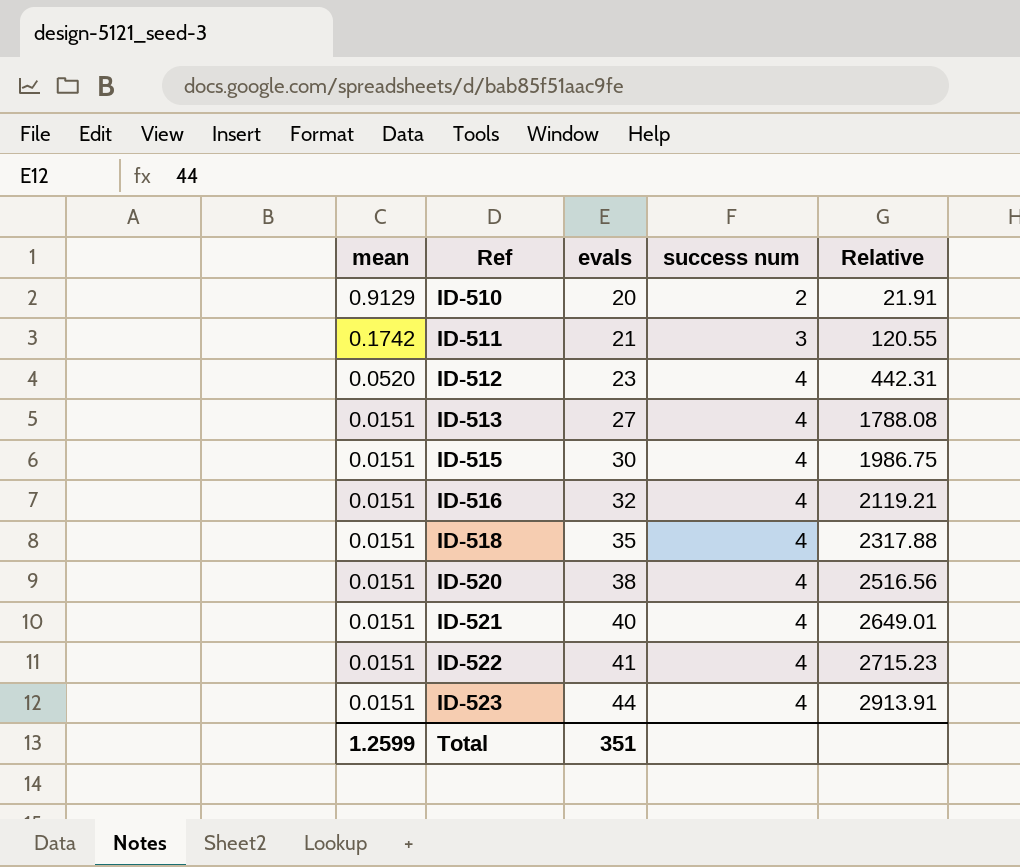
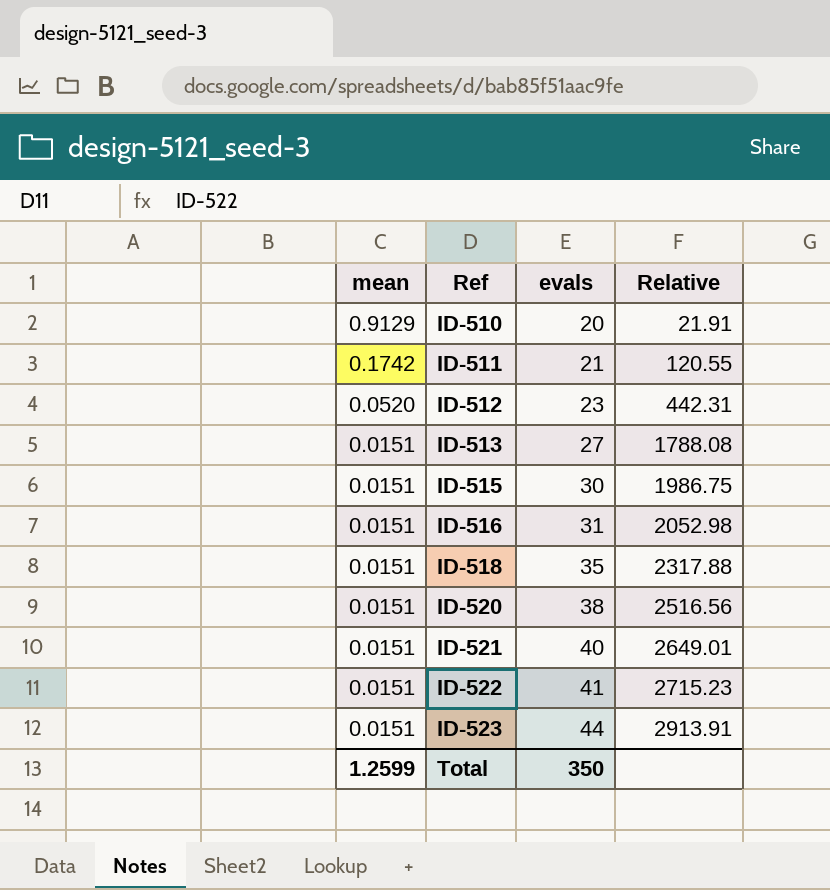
column success num | position: 4 -> none
ID-516 | evals: 32 -> 31
ID-516 | Relative: 2119.21 -> 2052.98
Total | evals: 351 -> 350

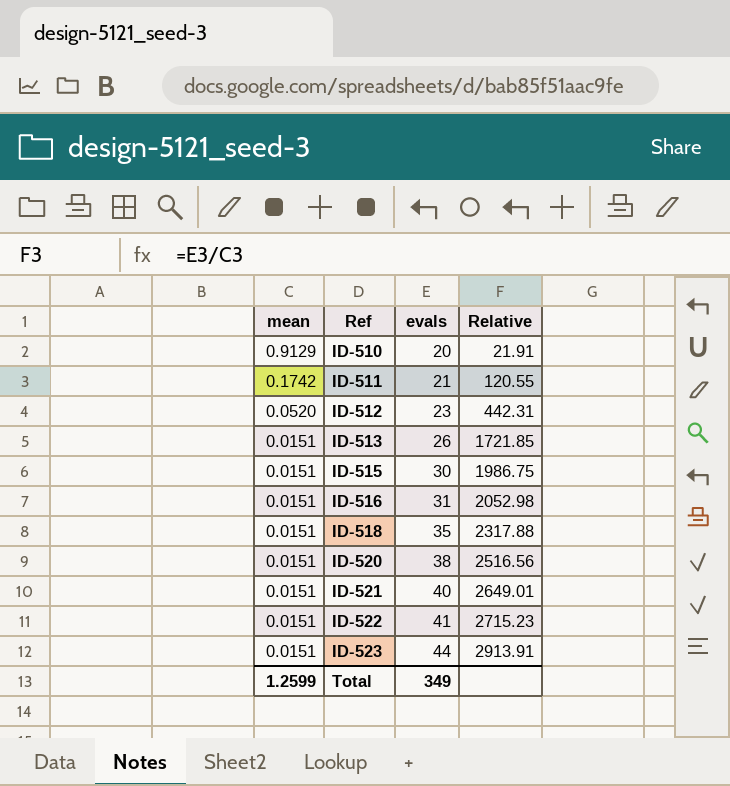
ID-513 | evals: 27 -> 26
ID-513 | Relative: 1788.08 -> 1721.85
Total | evals: 350 -> 349

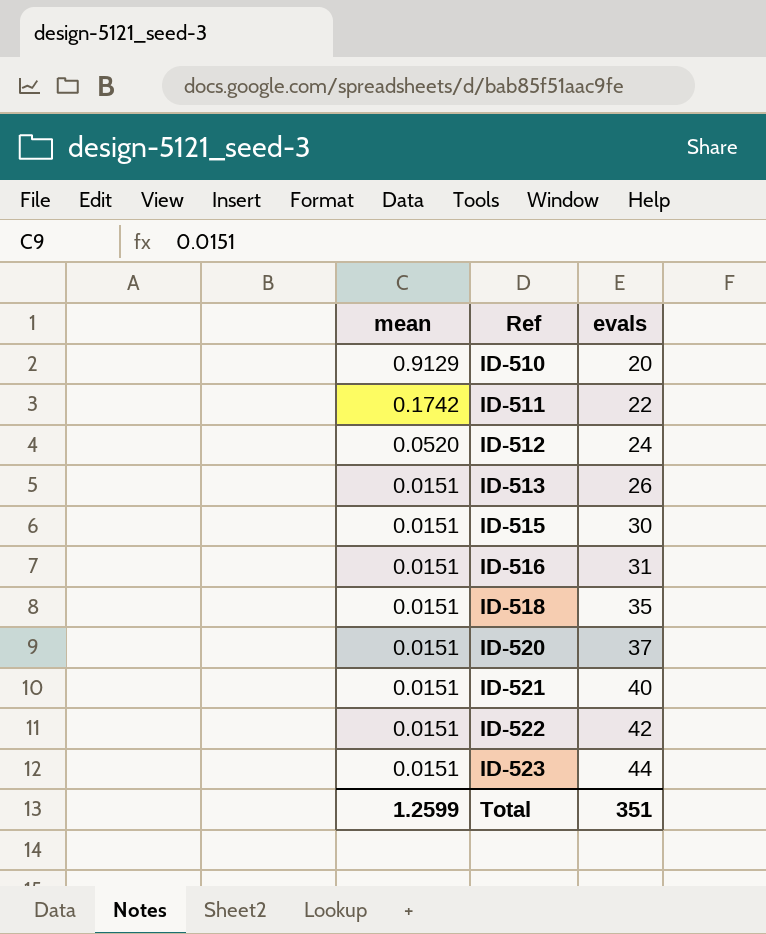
column Relative | formula: [evals] / [mean] -> none
ID-511 | evals: 21 -> 22
ID-512 | evals: 23 -> 24
ID-520 | evals: 38 -> 37
ID-522 | evals: 41 -> 42
Total | evals: 349 -> 351

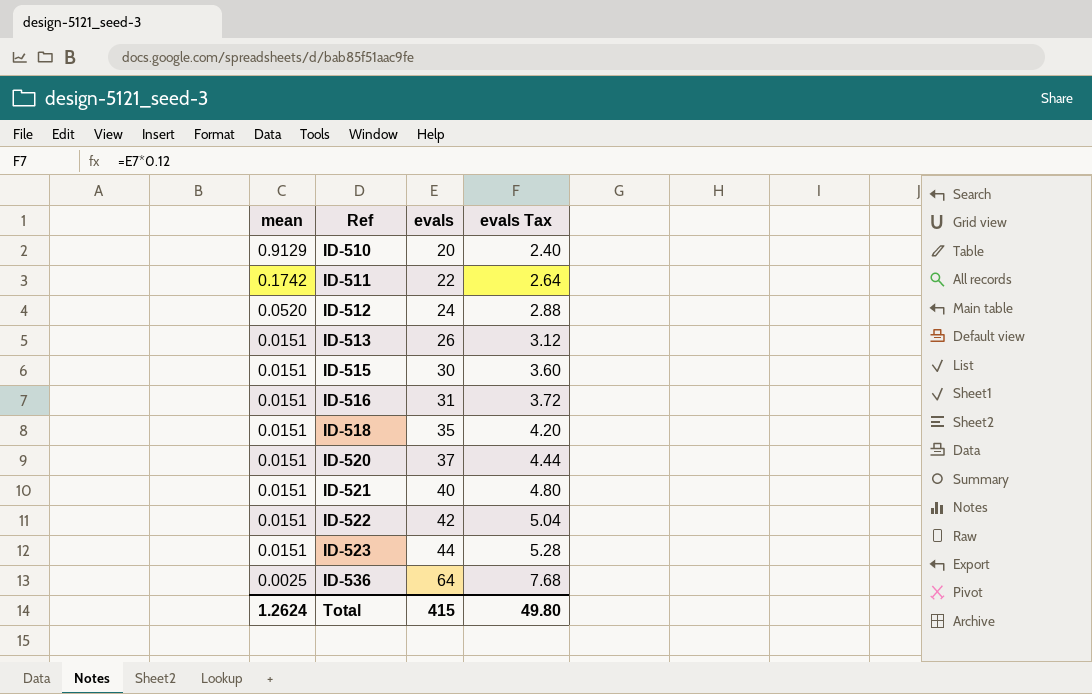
column evals Tax | formula: none -> [evals] * 0.12
row ID-536: none -> 0.0025 | 64 | 7.68
Total | mean: 1.2599 -> 1.2624
Total | evals: 351 -> 415

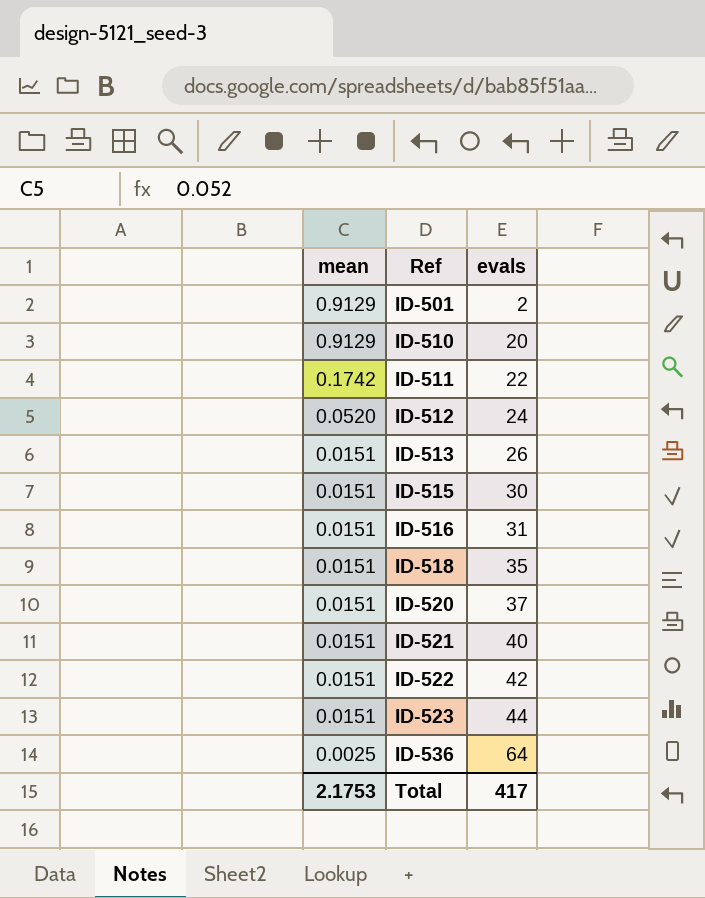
column evals Tax | formula: [evals] * 0.12 -> none
row ID-501: none -> 0.9129 | 2
Total | mean: 1.2624 -> 2.1753
Total | evals: 415 -> 417

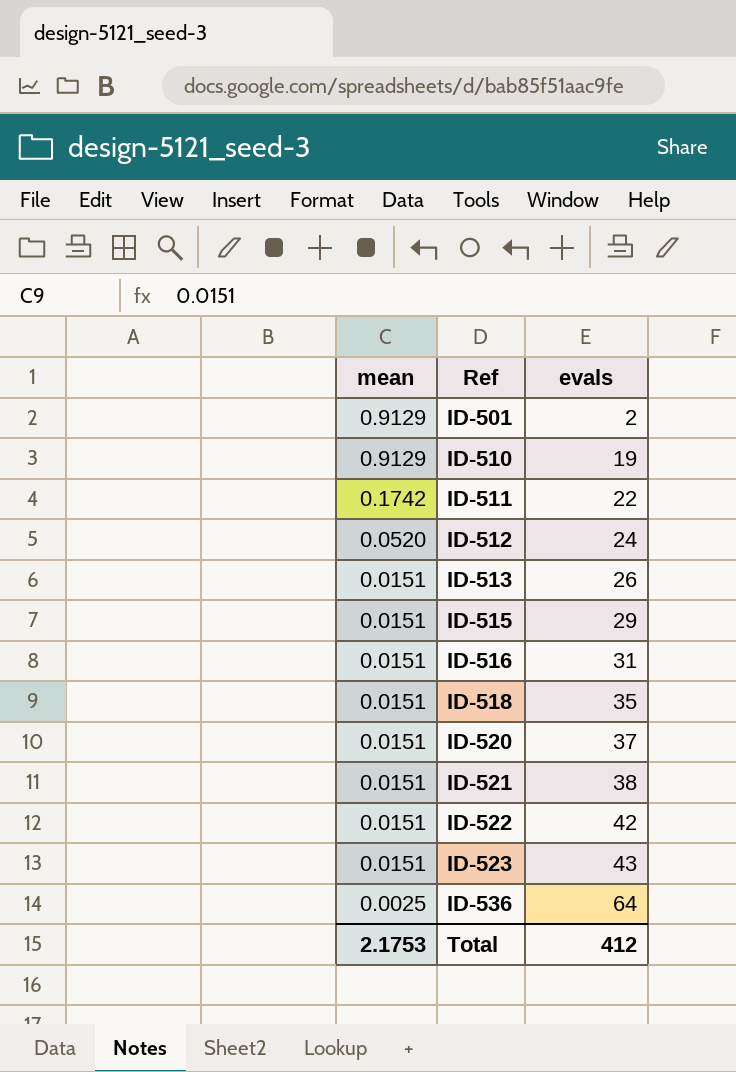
ID-510 | evals: 20 -> 19
ID-515 | evals: 30 -> 29
ID-521 | evals: 40 -> 38
ID-523 | evals: 44 -> 43
Total | evals: 417 -> 412

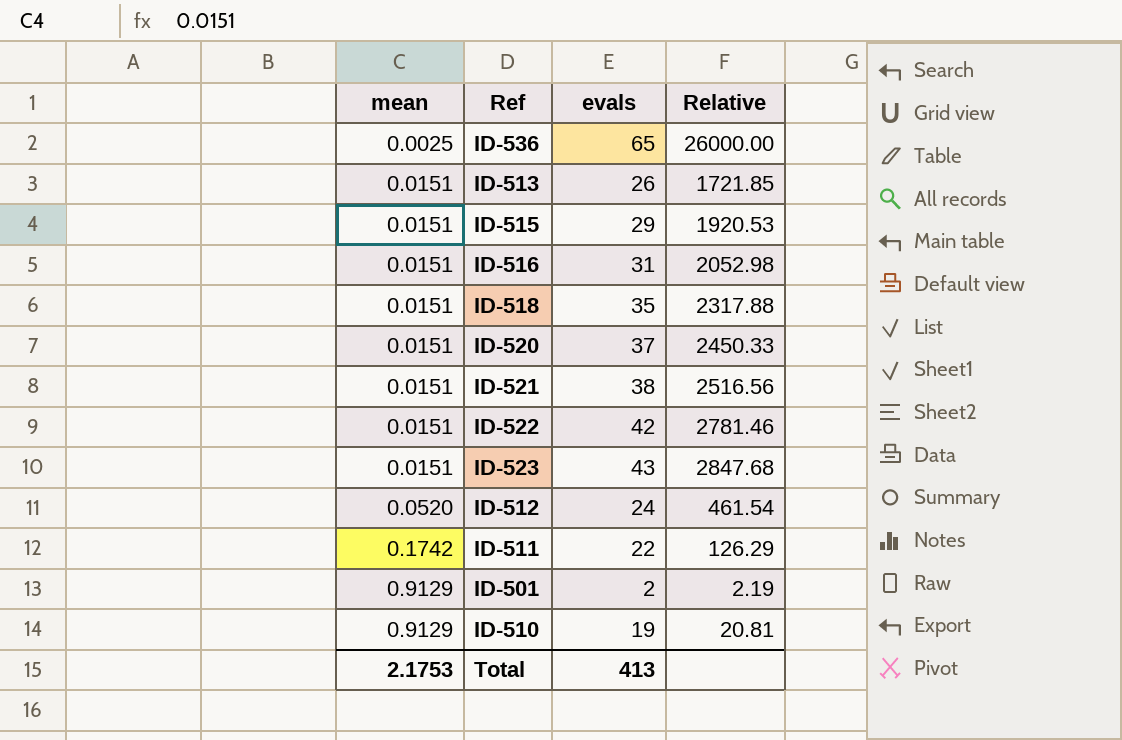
row order: mean descending -> mean ascending
column Relative | formula: none -> [evals] / [mean]
ID-536 | evals: 64 -> 65
Total | evals: 412 -> 413

